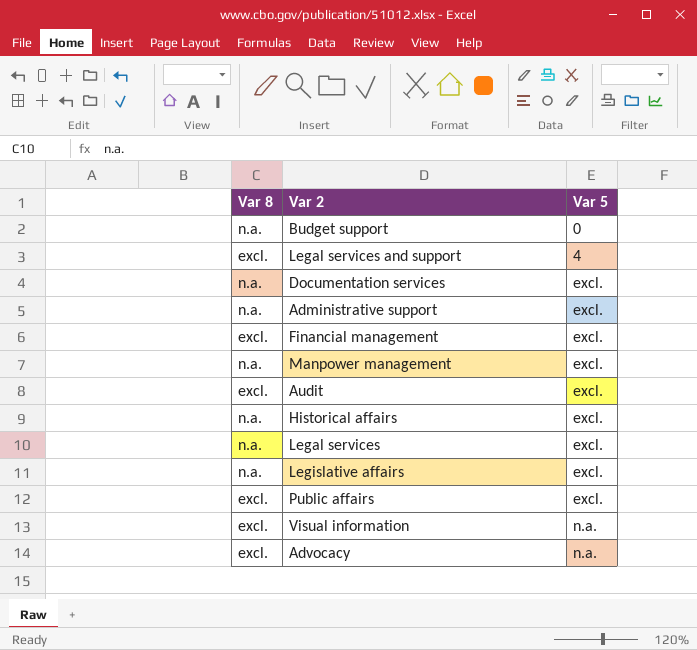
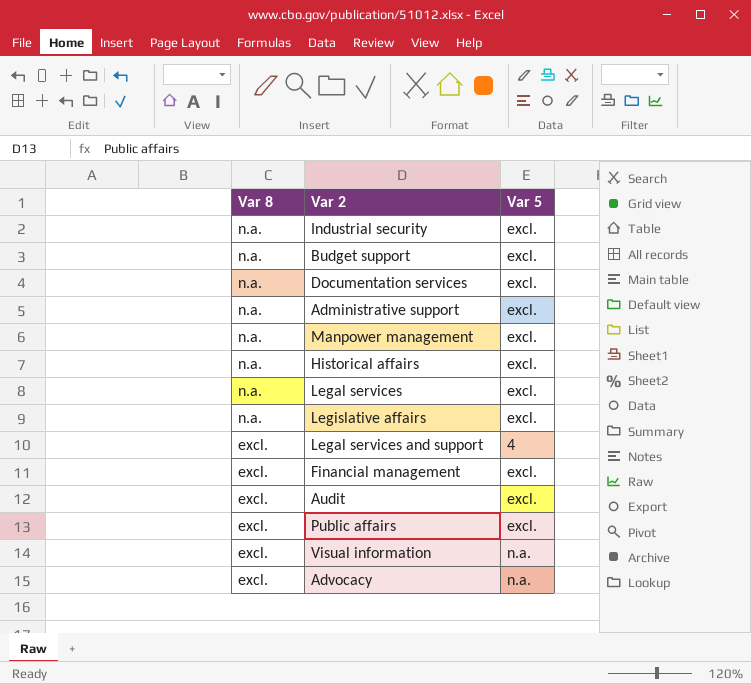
row order: Var 5 ascending -> Var 8 descending
row Industrial security: none -> n.a. | excl.
Budget support | Var 5: 0 -> excl.

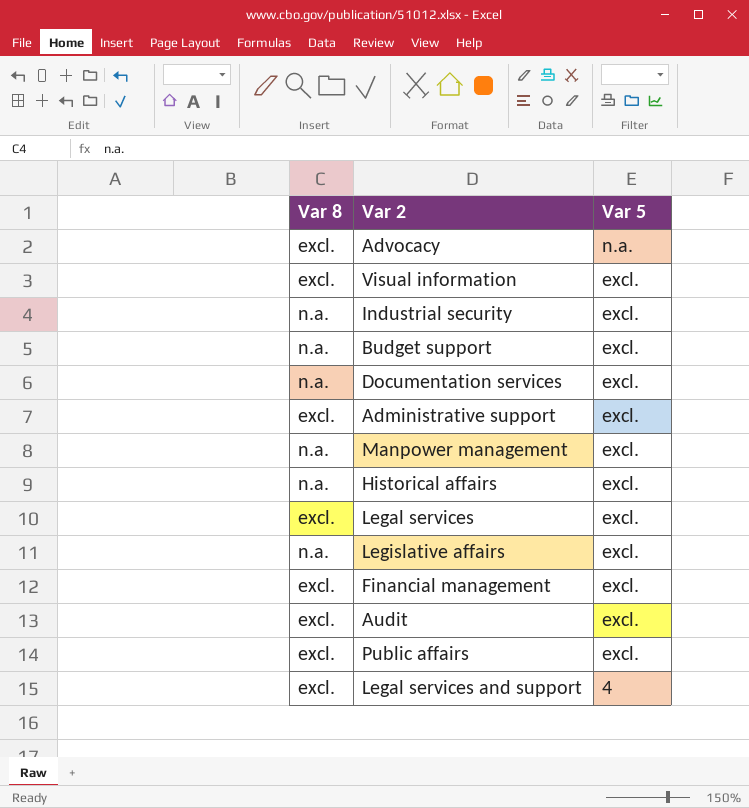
row order: Var 8 descending -> Var 5 descending
Visual information | Var 5: n.a. -> excl.
Administrative support | Var 8: n.a. -> excl.
Legal services | Var 8: n.a. -> excl.

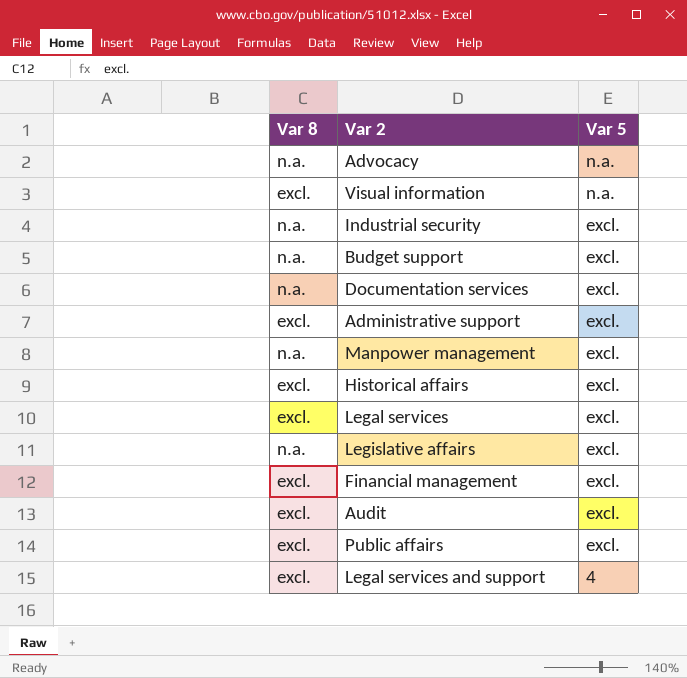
Advocacy | Var 8: excl. -> n.a.
Visual information | Var 5: excl. -> n.a.
Historical affairs | Var 8: n.a. -> excl.

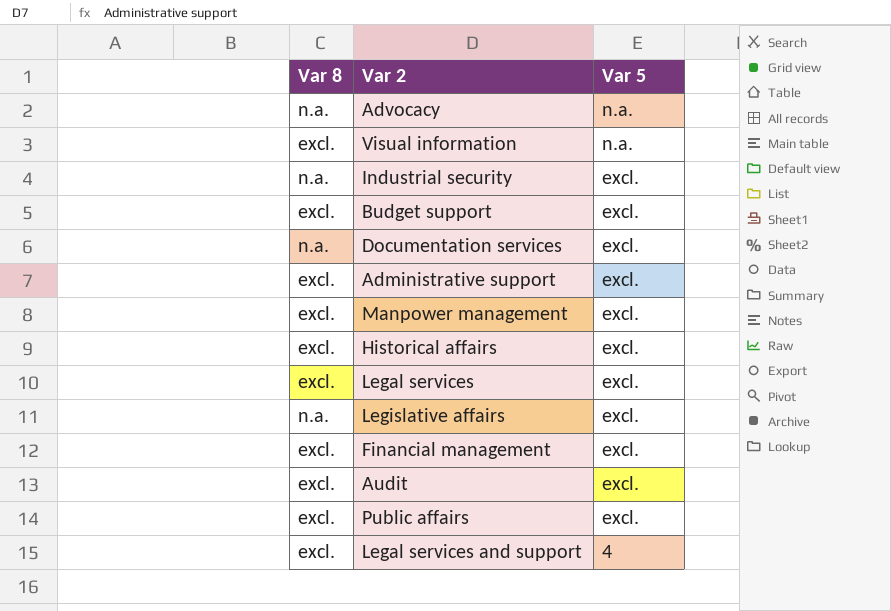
Budget support | Var 8: n.a. -> excl.
Manpower management | Var 8: n.a. -> excl.

